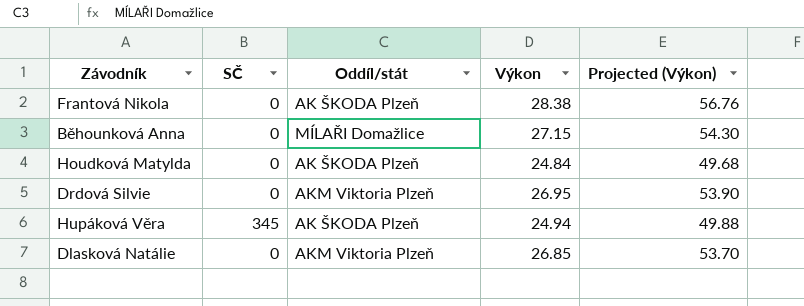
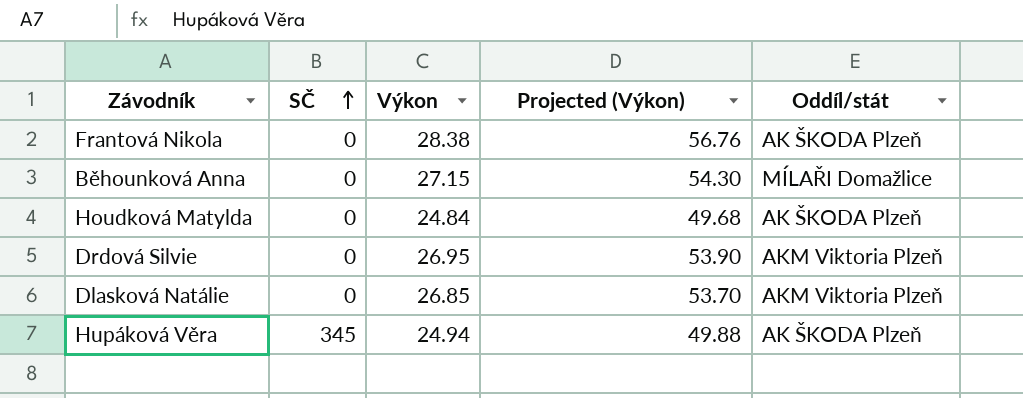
row order: none -> SČ ascending
column Oddíl/stát | position: 3 -> 5

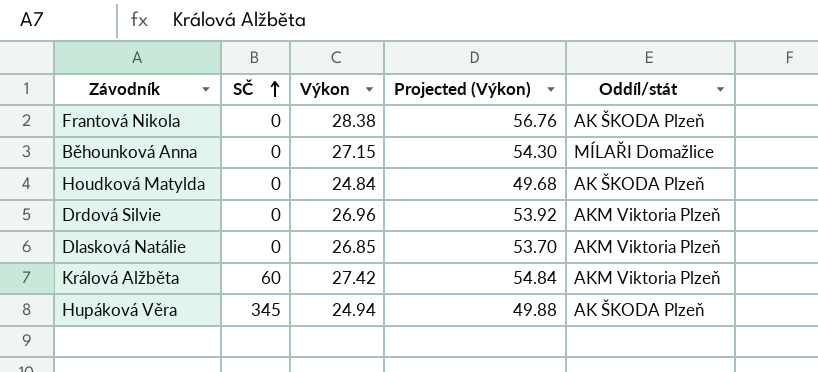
Drdová Silvie | Výkon: 26.95 -> 26.96
Drdová Silvie | Projected (Výkon): 53.90 -> 53.92
row Králová Alžběta: none -> 60 | 27.42 | 54.84 | AKM Viktoria Plzeň

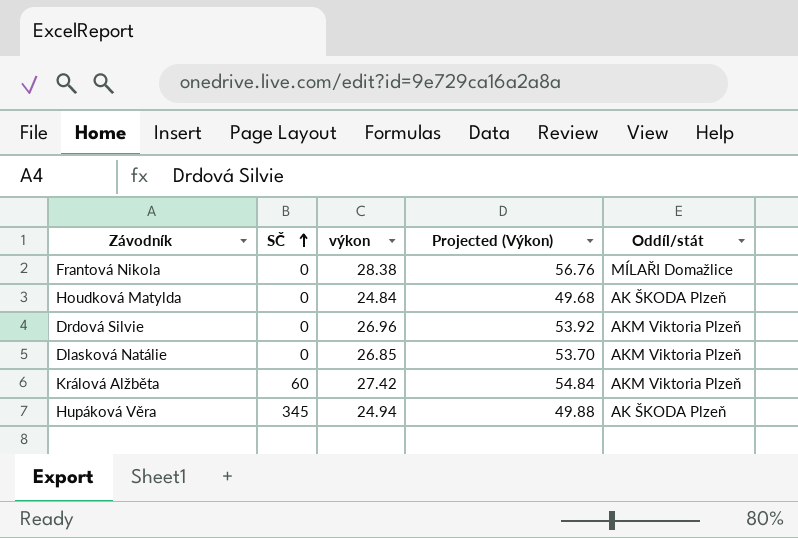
column name: Výkon -> výkon
row Běhounková Anna: 0 | 27.15 | 54.30 | MÍLAŘI Domažlice -> none
Frantová Nikola | Oddíl/stát: AK ŠKODA Plzeň -> MÍLAŘI Domažlice

